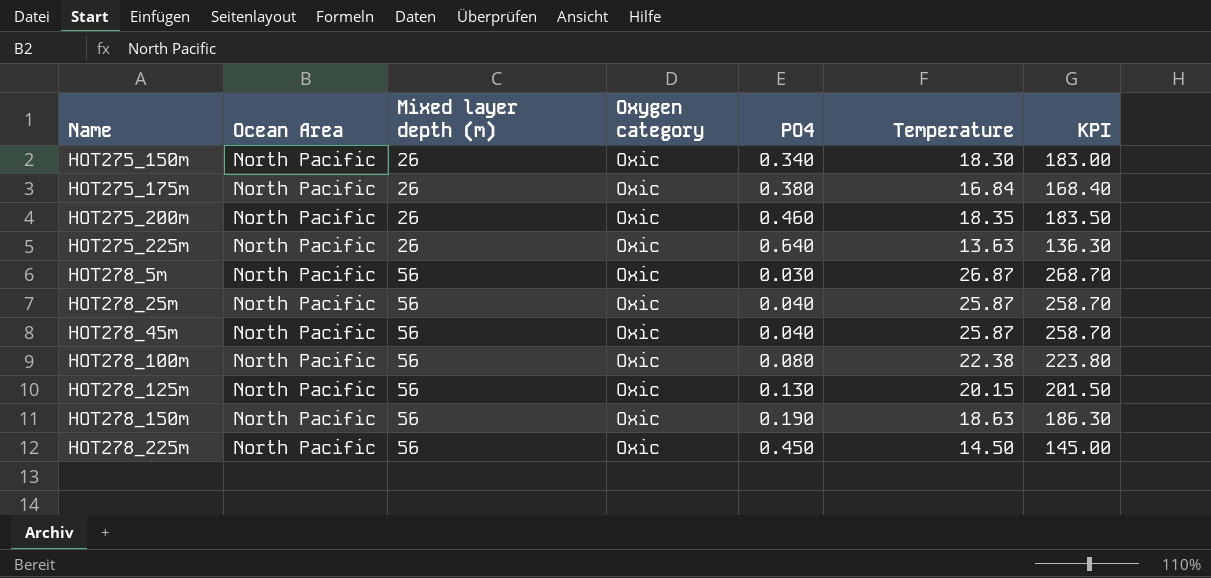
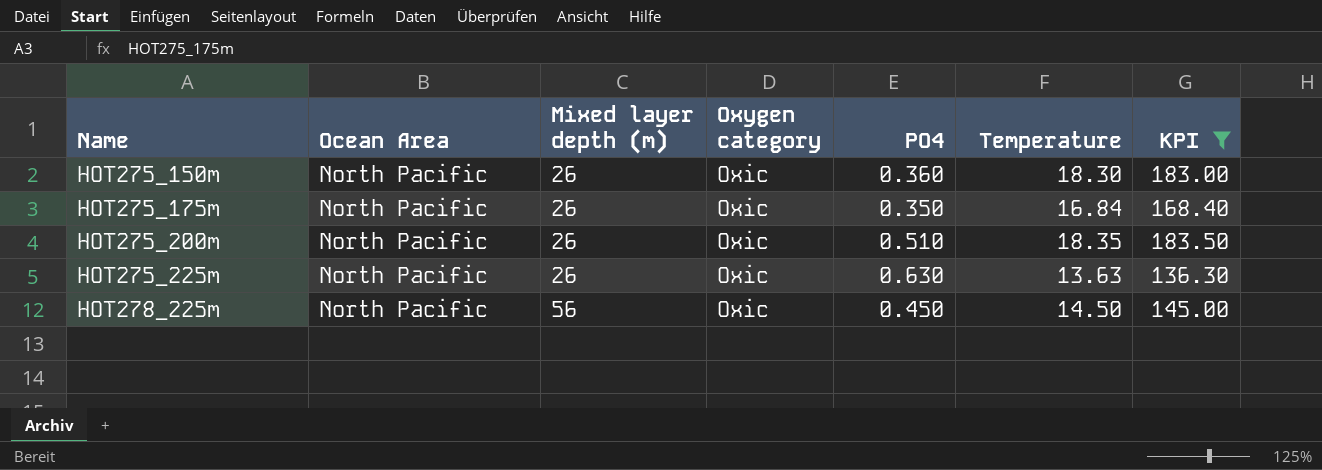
filter: none -> KPI <= 183.50
HOT275_150m | PO4: 0.340 -> 0.360
HOT275_175m | PO4: 0.380 -> 0.350
HOT275_200m | PO4: 0.460 -> 0.510
HOT275_225m | PO4: 0.640 -> 0.630

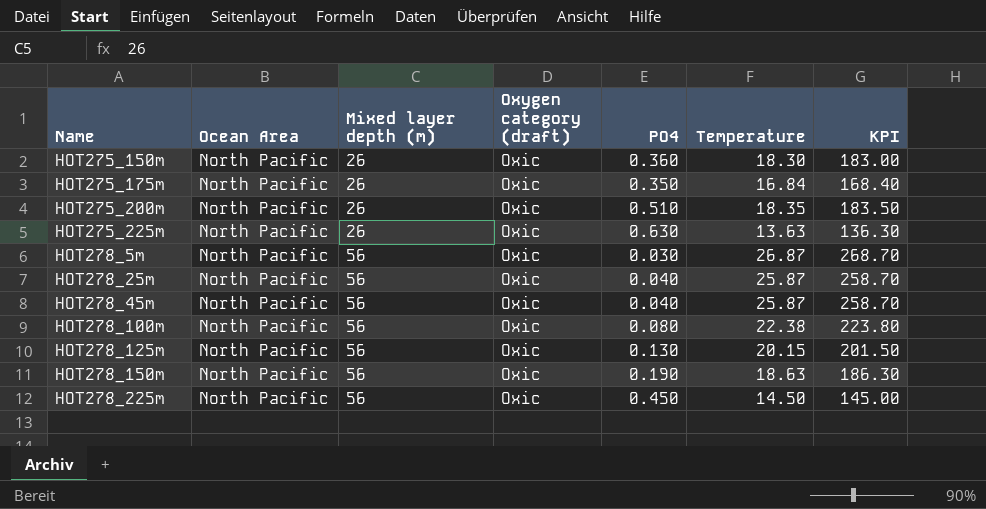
filter: KPI <= 183.50 -> none
column name: Oxygen category -> Oxygen category (draft)

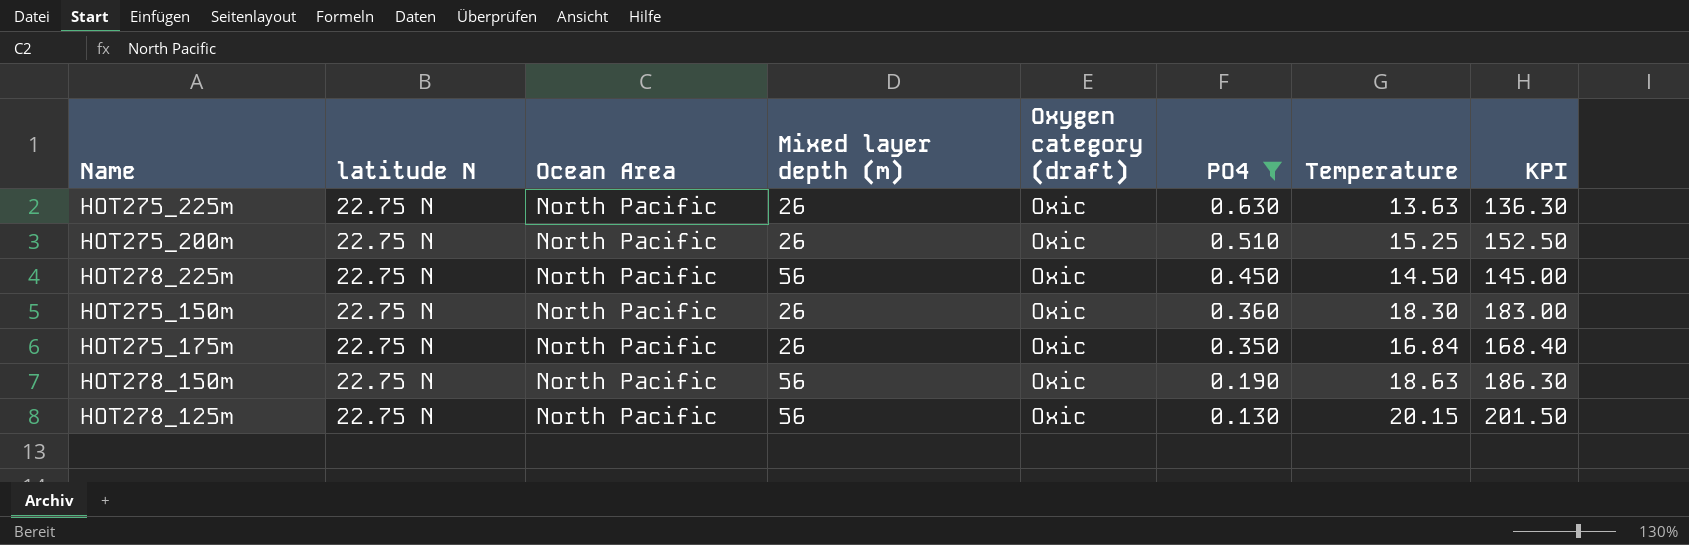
filter: none -> PO4 >= 0.130
row order: Name ascending -> PO4 descending
column latitude N | position: none -> 2
HOT275_200m | Temperature: 18.35 -> 15.25
HOT275_200m | KPI: 183.50 -> 152.50

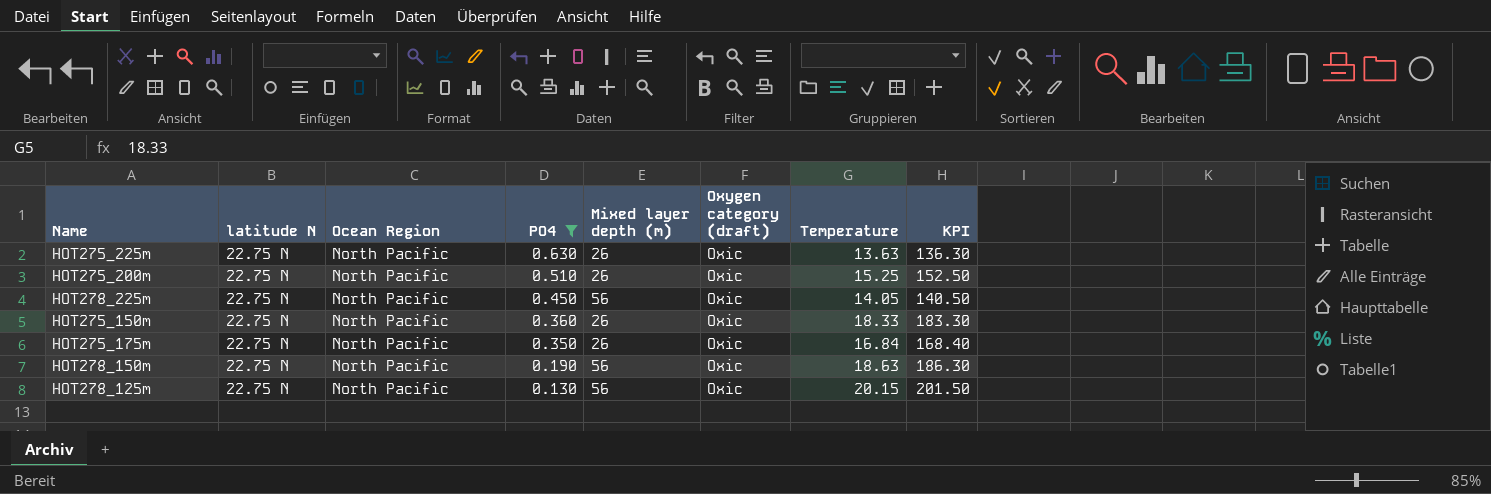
column name: Ocean Area -> Ocean Region
column PO4 | position: 6 -> 4
HOT278_225m | Temperature: 14.50 -> 14.05
HOT278_225m | KPI: 145.00 -> 140.50
HOT275_150m | Temperature: 18.30 -> 18.33
HOT275_150m | KPI: 183.00 -> 183.30

